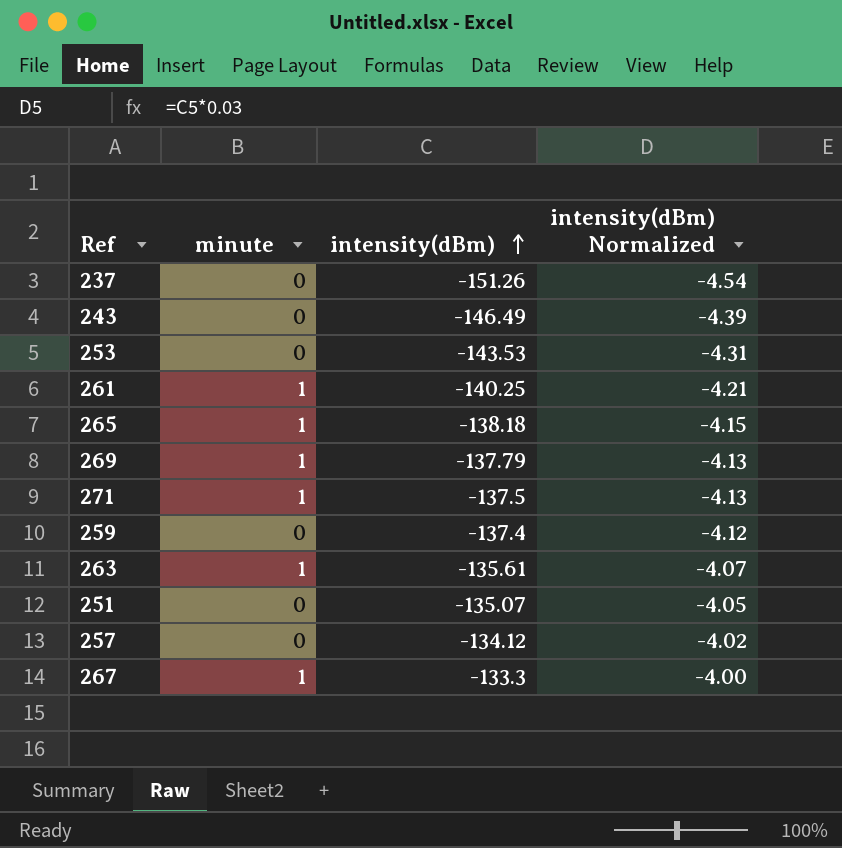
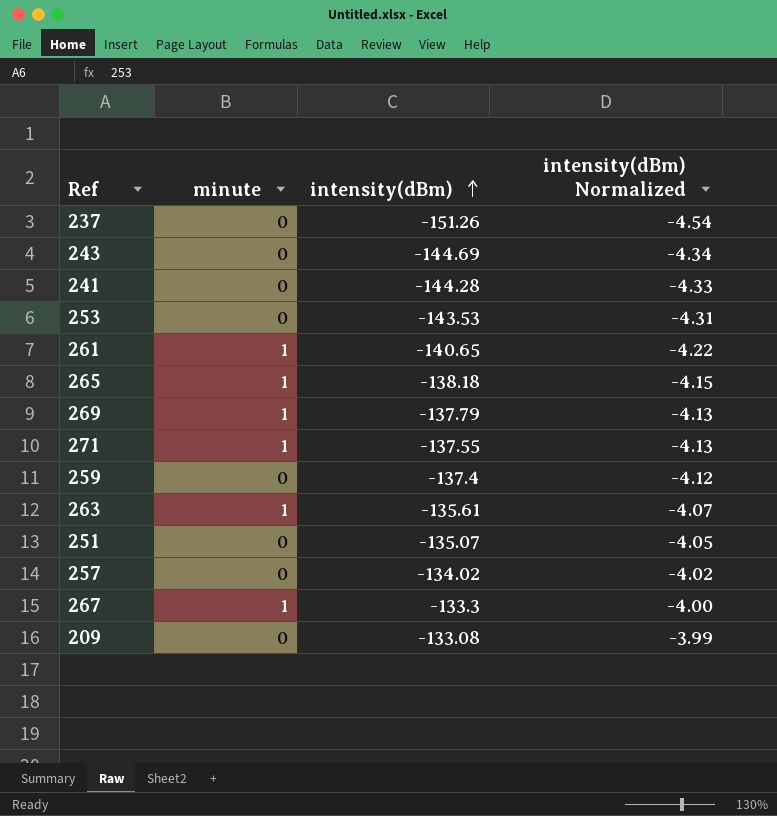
243 | intensity(dBm): -146.49 -> -144.69
243 | intensity(dBm) Normalized: -4.39 -> -4.34
row 241: none -> 0 | -144.28 | -4.33
261 | intensity(dBm): -140.25 -> -140.65
261 | intensity(dBm) Normalized: -4.21 -> -4.22
271 | intensity(dBm): -137.5 -> -137.55
257 | intensity(dBm): -134.12 -> -134.02
row 209: none -> 0 | -133.08 | -3.99

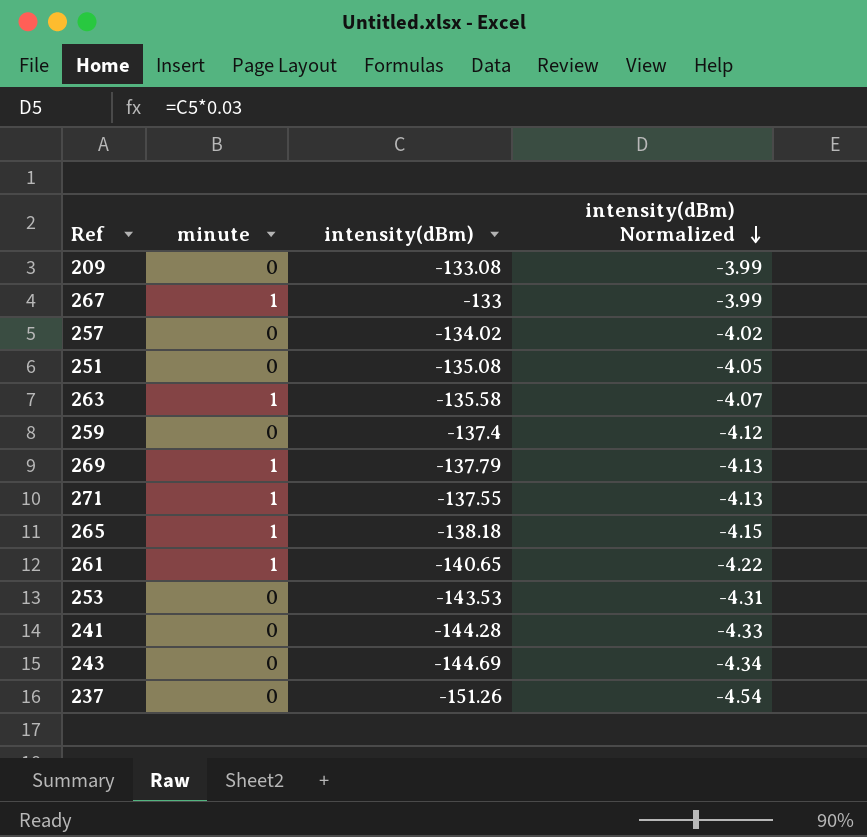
row order: intensity(dBm) ascending -> intensity(dBm) Normalized descending
267 | intensity(dBm): -133.3 -> -133
267 | intensity(dBm) Normalized: -4.00 -> -3.99
251 | intensity(dBm): -135.07 -> -135.08
263 | intensity(dBm): -135.61 -> -135.58

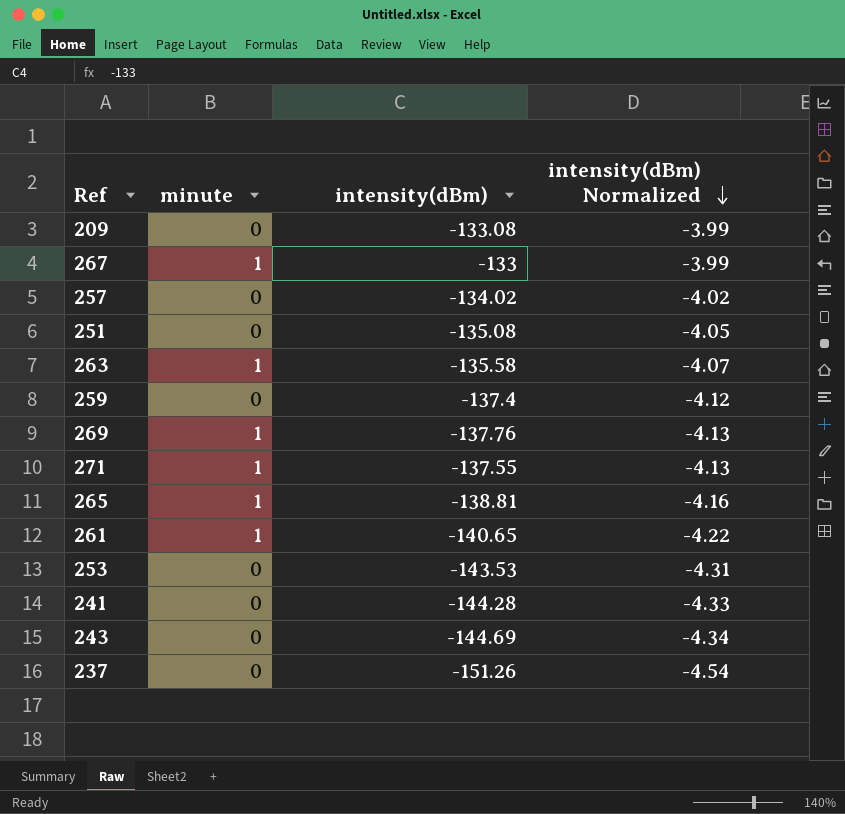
269 | intensity(dBm): -137.79 -> -137.76
265 | intensity(dBm): -138.18 -> -138.81
265 | intensity(dBm) Normalized: -4.15 -> -4.16

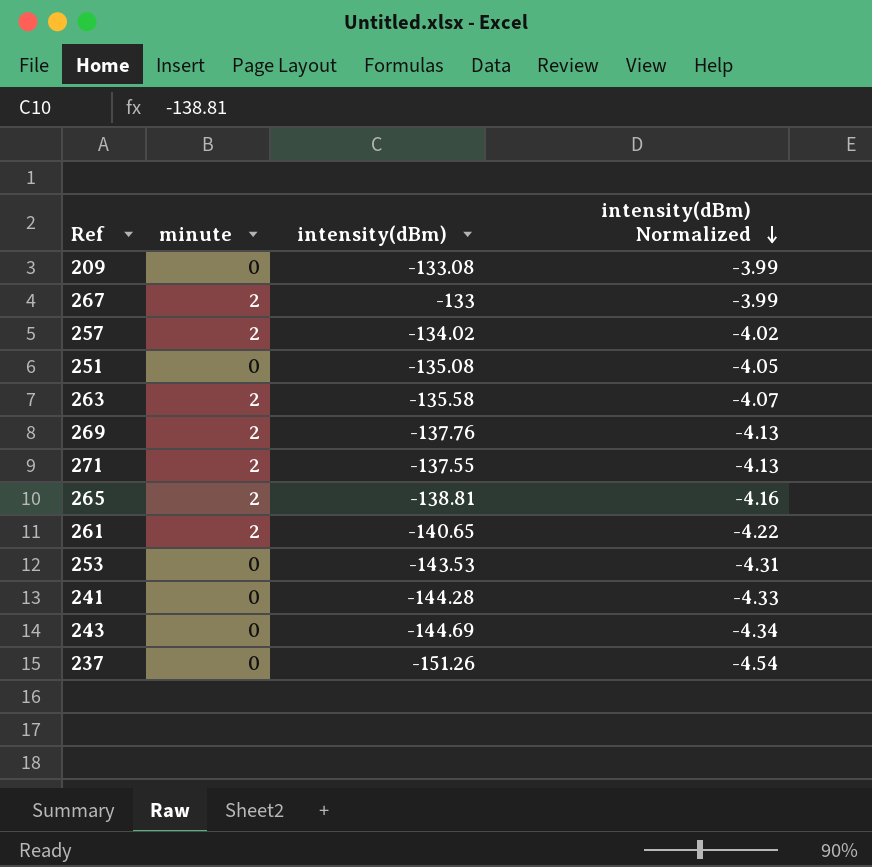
row 259: 0 | -137.4 | -4.12 -> none
267 | minute: 1 -> 2
257 | minute: 0 -> 2
263 | minute: 1 -> 2
269 | minute: 1 -> 2
271 | minute: 1 -> 2
265 | minute: 1 -> 2
261 | minute: 1 -> 2

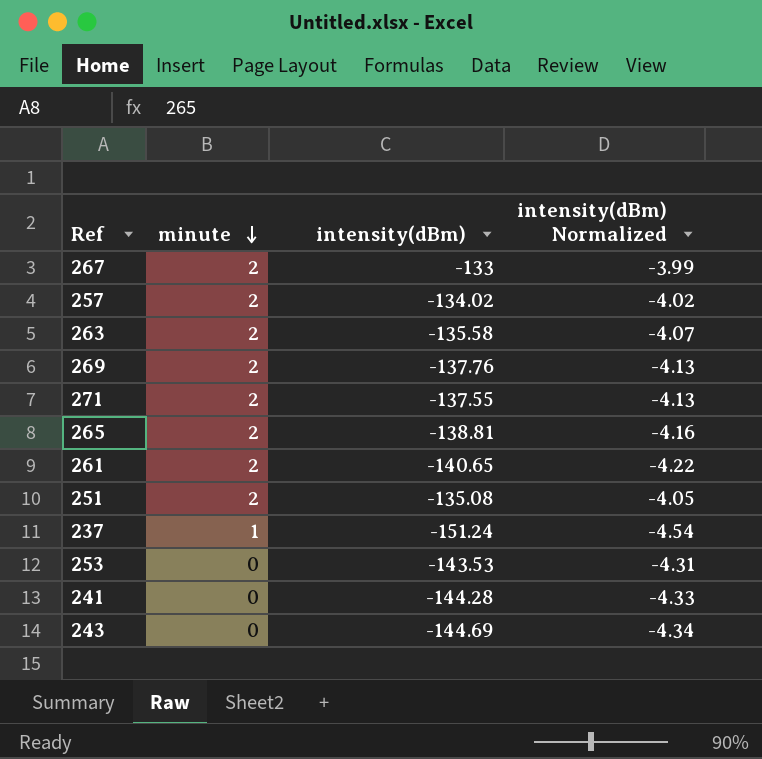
row order: intensity(dBm) Normalized descending -> minute descending
row 209: 0 | -133.08 | -3.99 -> none
251 | minute: 0 -> 2
237 | minute: 0 -> 1
237 | intensity(dBm): -151.26 -> -151.24

